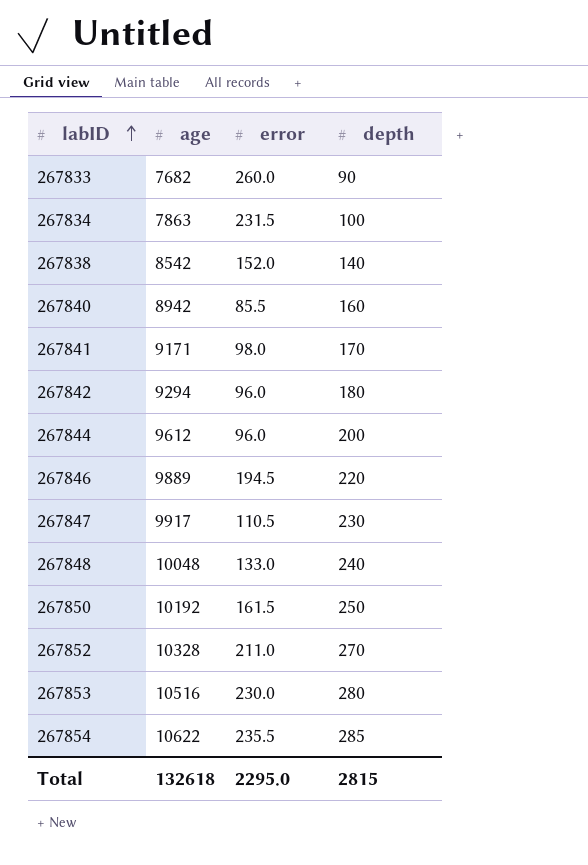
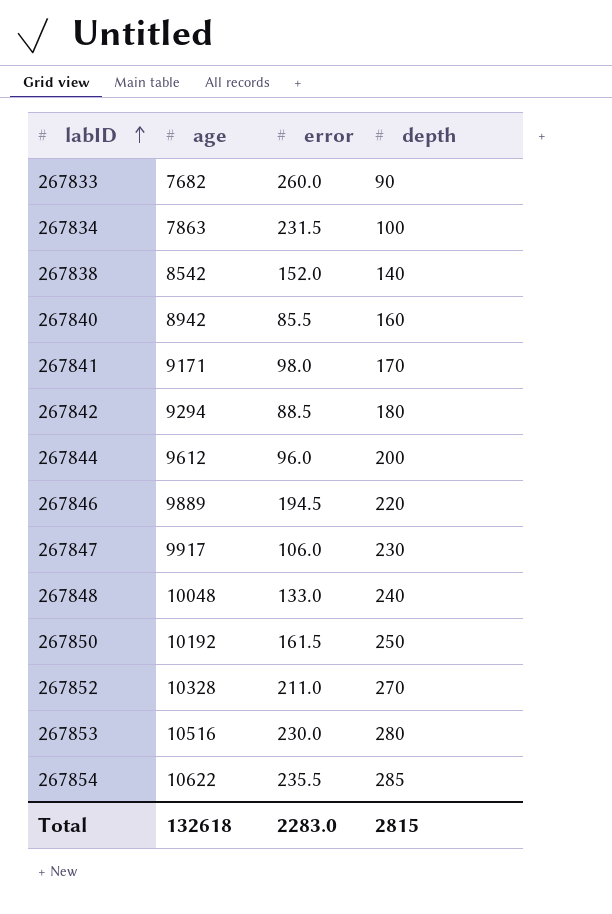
267842 | error: 96.0 -> 88.5
267847 | error: 110.5 -> 106.0
Total | error: 2295.0 -> 2283.0

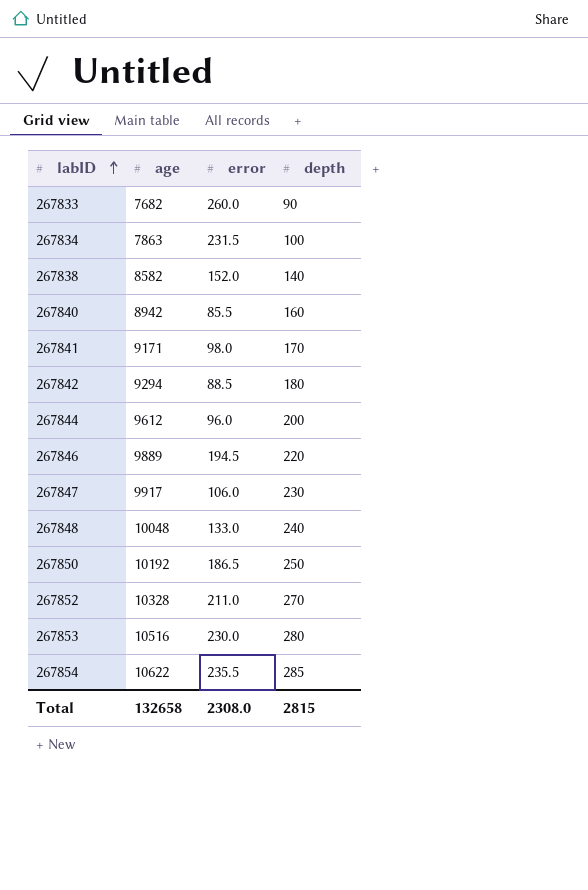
267838 | age: 8542 -> 8582
267850 | error: 161.5 -> 186.5
Total | age: 132618 -> 132658
Total | error: 2283.0 -> 2308.0

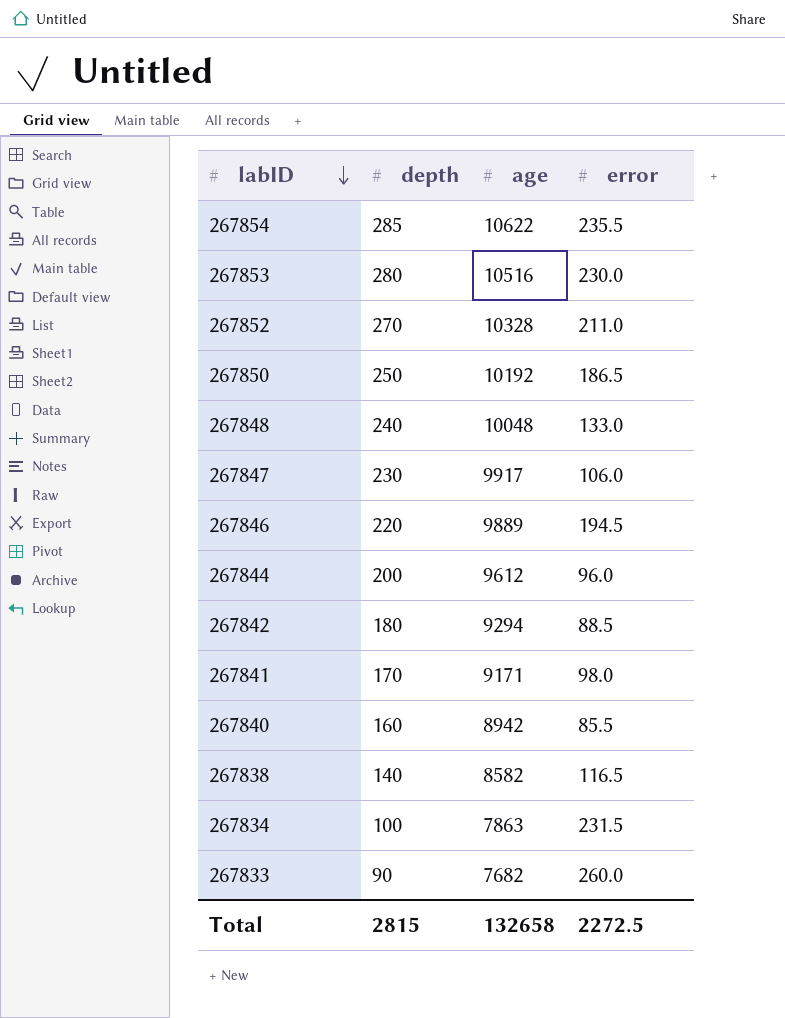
row order: labID ascending -> labID descending
column depth | position: 4 -> 2
267838 | error: 152.0 -> 116.5
Total | error: 2308.0 -> 2272.5

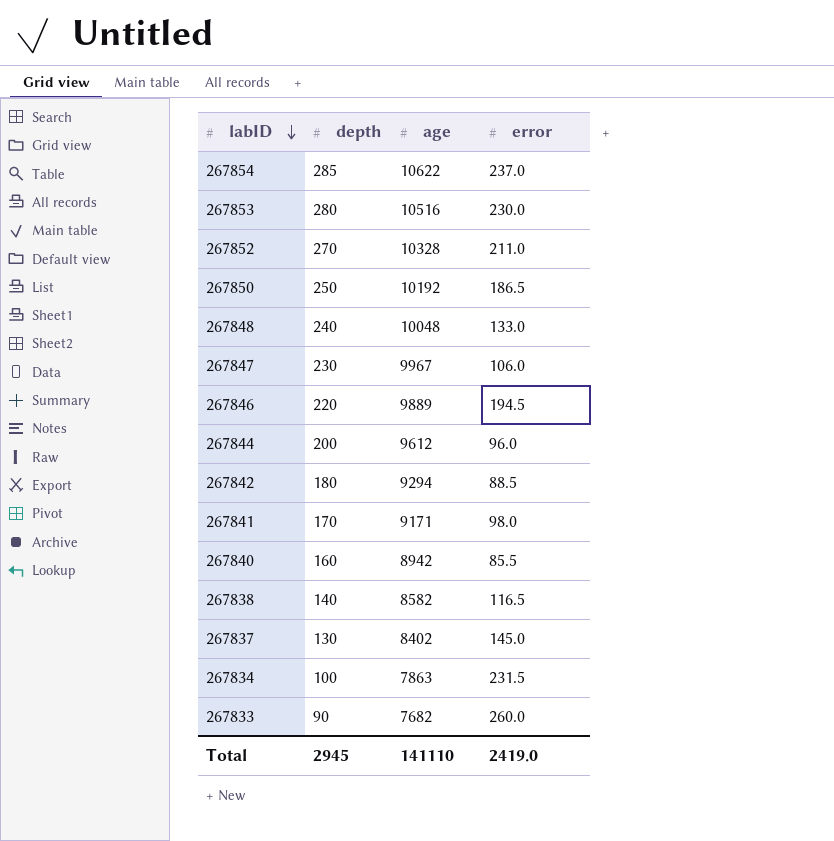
267854 | error: 235.5 -> 237.0
267847 | age: 9917 -> 9967
row 267837: none -> 130 | 8402 | 145.0
Total | depth: 2815 -> 2945
Total | age: 132658 -> 141110
Total | error: 2272.5 -> 2419.0

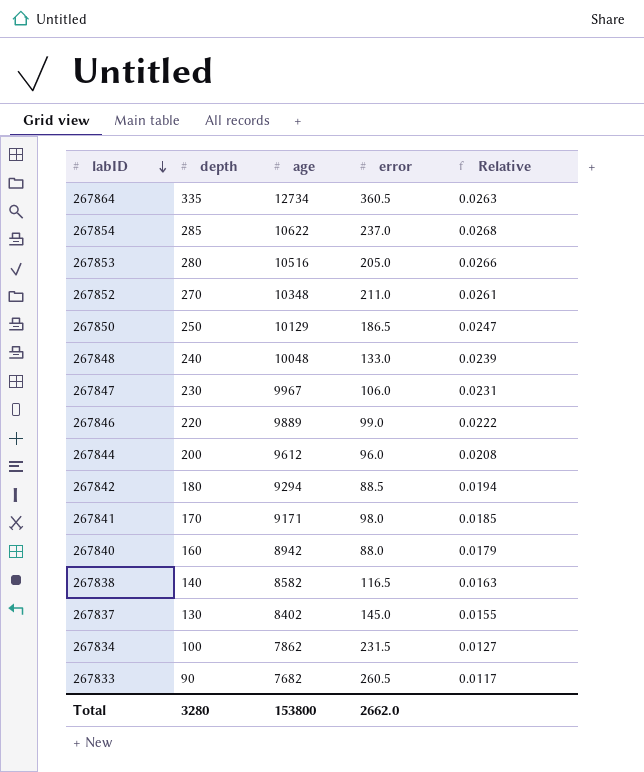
column Relative | formula: none -> [depth] / [age]
row 267864: none -> 335 | 12734 | 360.5 | 0.0263
267853 | error: 230.0 -> 205.0
267852 | age: 10328 -> 10348
267850 | age: 10192 -> 10129
267846 | error: 194.5 -> 99.0
267840 | error: 85.5 -> 88.0
267834 | age: 7863 -> 7862
267833 | error: 260.0 -> 260.5
Total | depth: 2945 -> 3280
Total | age: 141110 -> 153800
Total | error: 2419.0 -> 2662.0

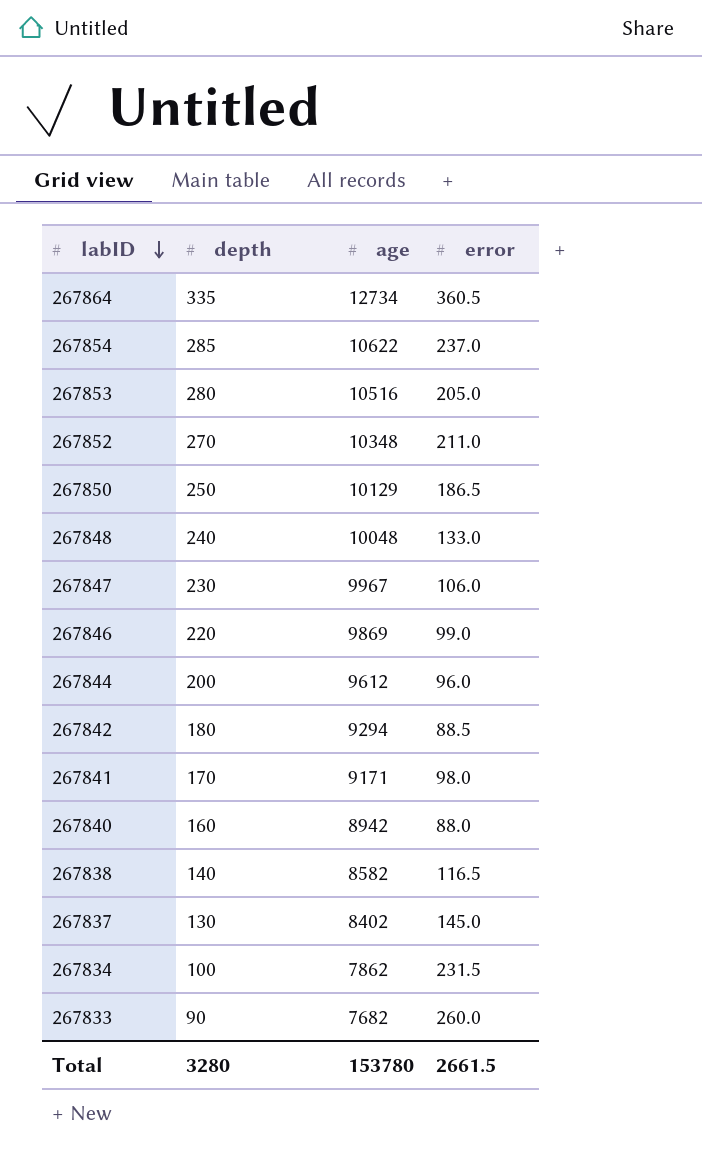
column Relative | formula: [depth] / [age] -> none
267846 | age: 9889 -> 9869
267833 | error: 260.5 -> 260.0
Total | age: 153800 -> 153780
Total | error: 2662.0 -> 2661.5

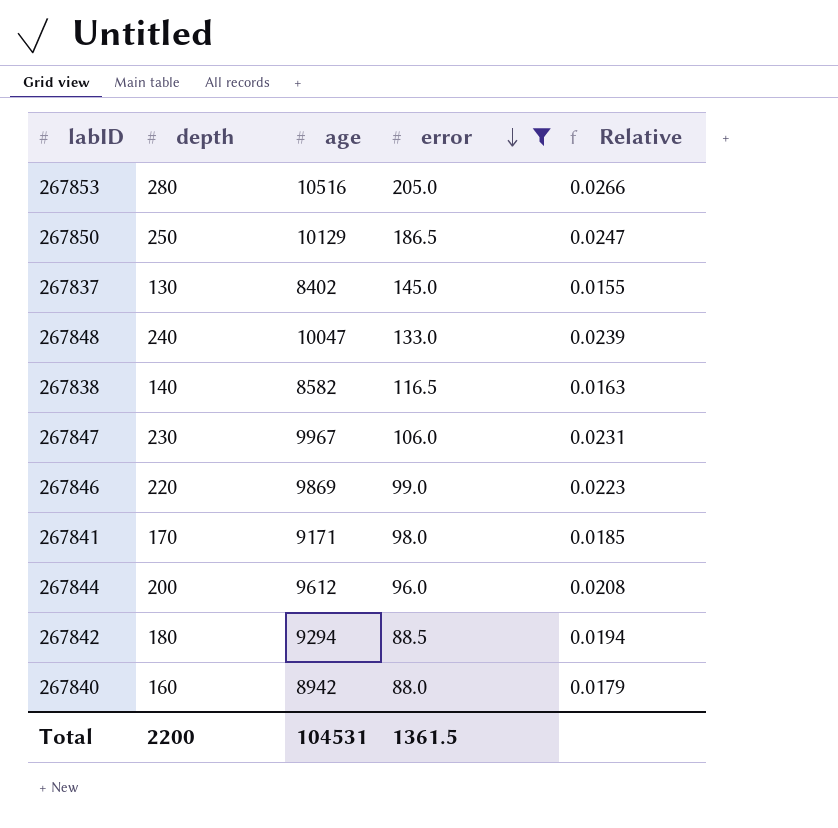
filter: none -> error <= 205.0
row order: labID descending -> error descending
column Relative | formula: none -> [depth] / [age]
267848 | age: 10048 -> 10047
Total | depth: 3280 -> 2200
Total | age: 153780 -> 104531
Total | error: 2661.5 -> 1361.5

